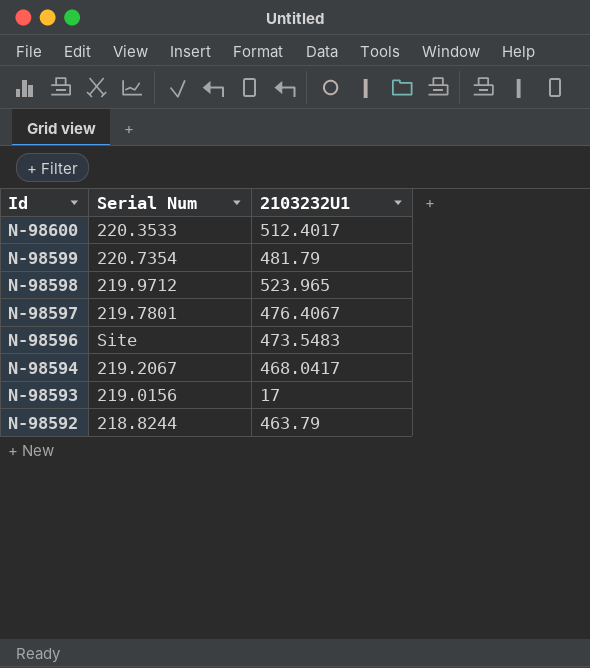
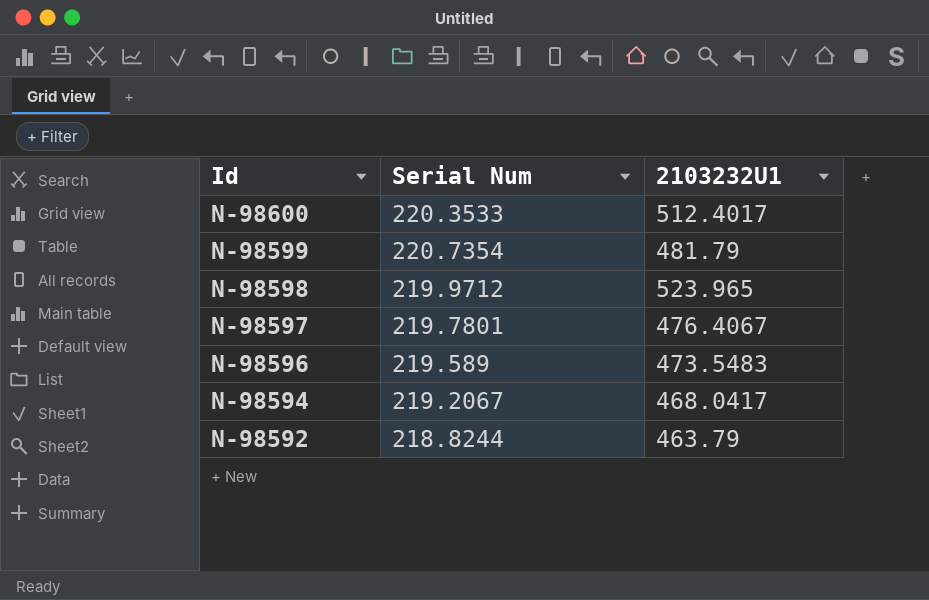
row N-98593: 219.0156 | 17 -> none
N-98596 | Serial Num: Site -> 219.589

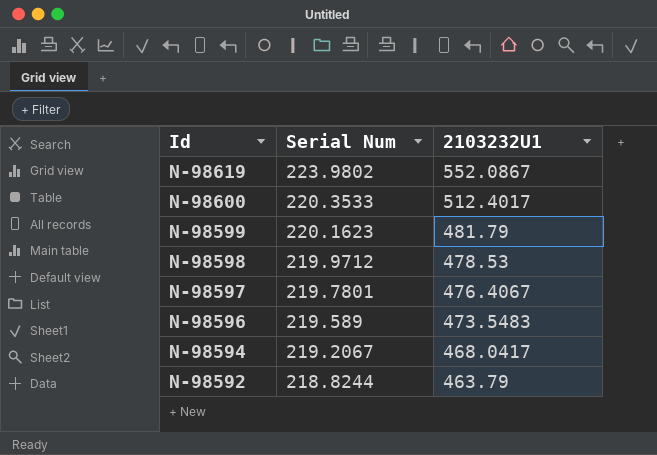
row N-98619: none -> 223.9802 | 552.0867
N-98599 | Serial Num: 220.7354 -> 220.1623
N-98598 | 2103232U1: 523.965 -> 478.53

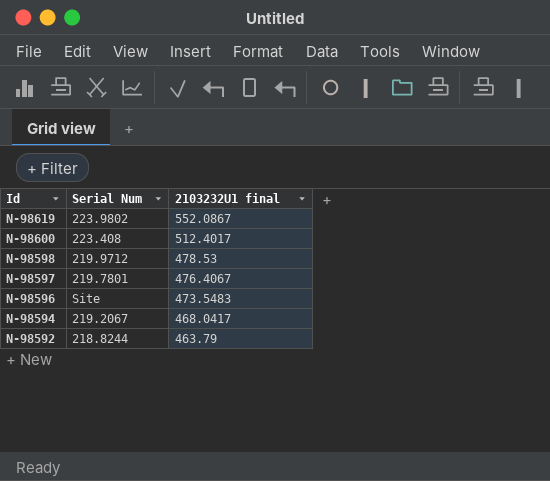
column name: 2103232U1 -> 2103232U1 final
row N-98599: 220.1623 | 481.79 -> none
N-98600 | Serial Num: 220.3533 -> 223.408
N-98596 | Serial Num: 219.589 -> Site

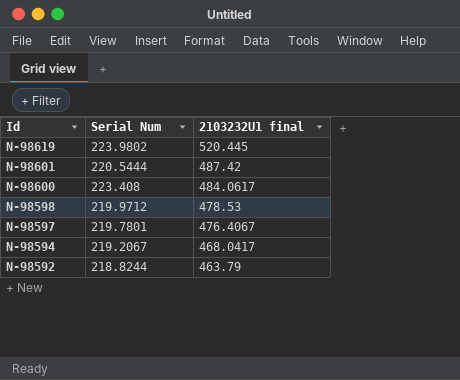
row N-98596: Site | 473.5483 -> none
N-98619 | 2103232U1 final: 552.0867 -> 520.445
row N-98601: none -> 220.5444 | 487.42
N-98600 | 2103232U1 final: 512.4017 -> 484.0617

